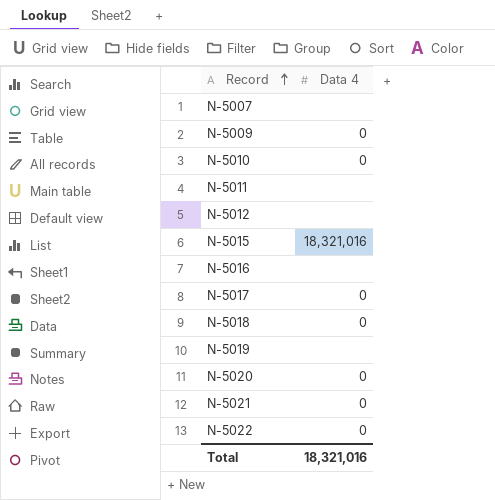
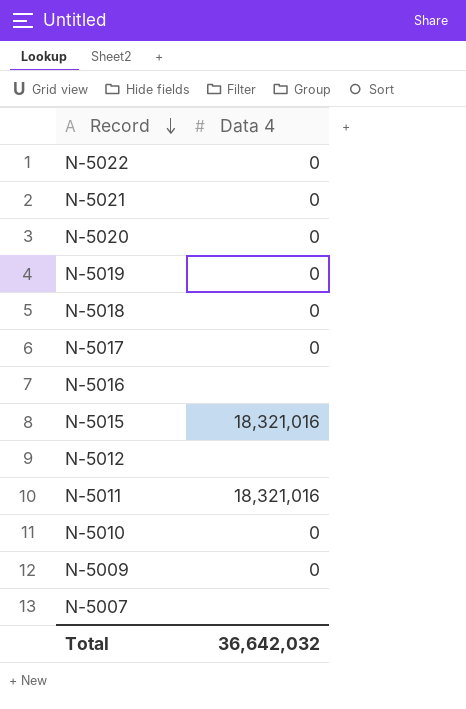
row order: Record ascending -> Record descending
N-5019 | Data 4: none -> 0
N-5011 | Data 4: none -> 18,321,016
Total | Data 4: 18,321,016 -> 36,642,032

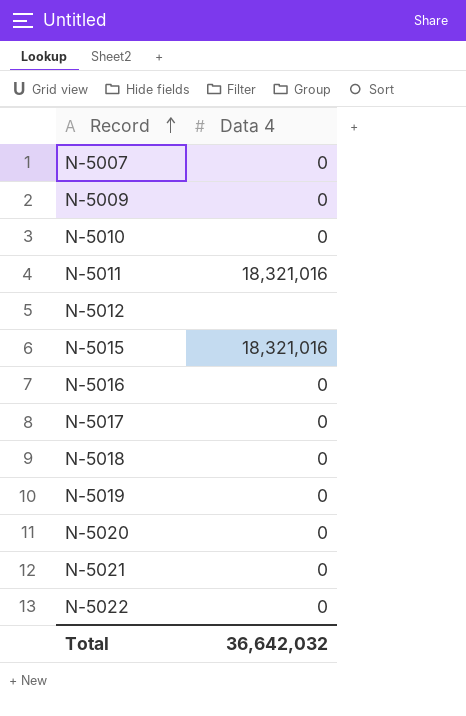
row order: Record descending -> Record ascending
N-5007 | Data 4: none -> 0
N-5016 | Data 4: none -> 0

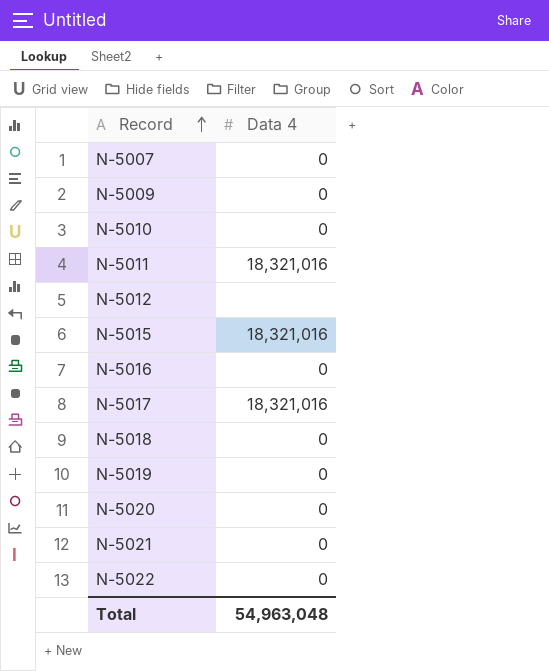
N-5017 | Data 4: 0 -> 18,321,016
Total | Data 4: 36,642,032 -> 54,963,048

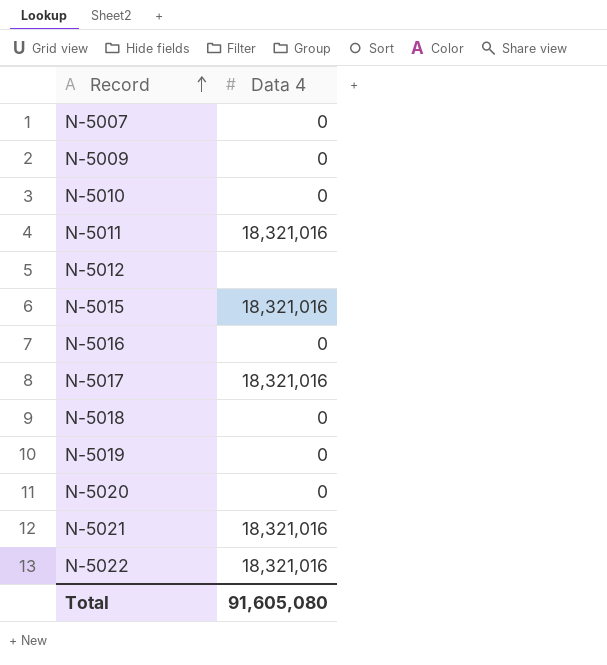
N-5021 | Data 4: 0 -> 18,321,016
N-5022 | Data 4: 0 -> 18,321,016
Total | Data 4: 54,963,048 -> 91,605,080

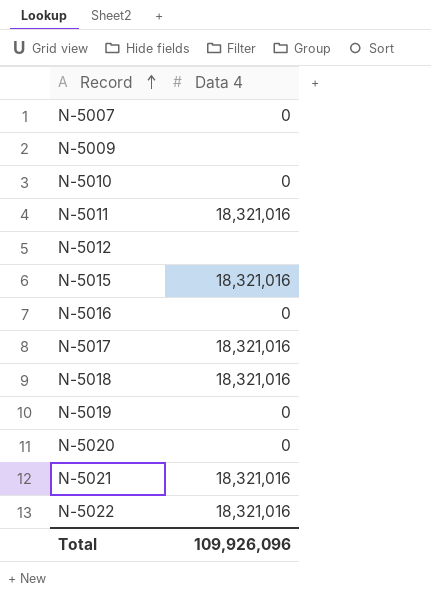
N-5009 | Data 4: 0 -> none
N-5018 | Data 4: 0 -> 18,321,016
Total | Data 4: 91,605,080 -> 109,926,096

